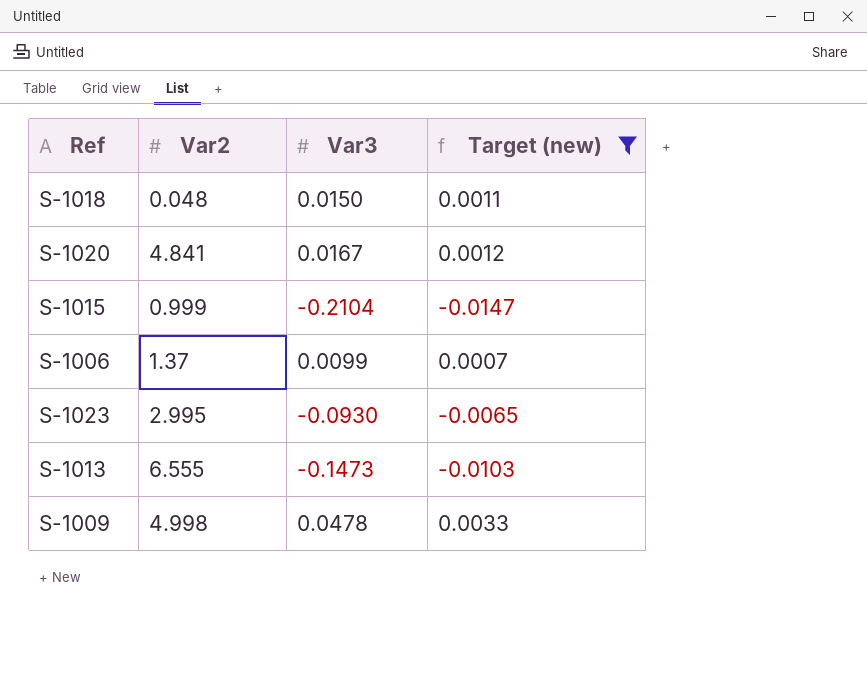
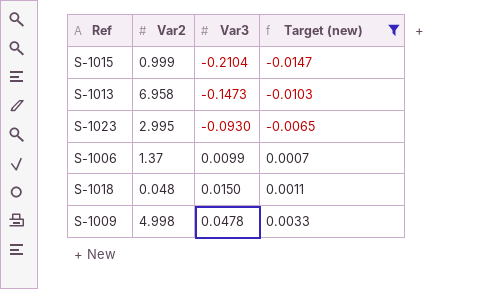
row order: none -> Var3 ascending
row S-1020: 4.841 | 0.0167 | 0.0012 -> none
S-1013 | Var2: 6.555 -> 6.958

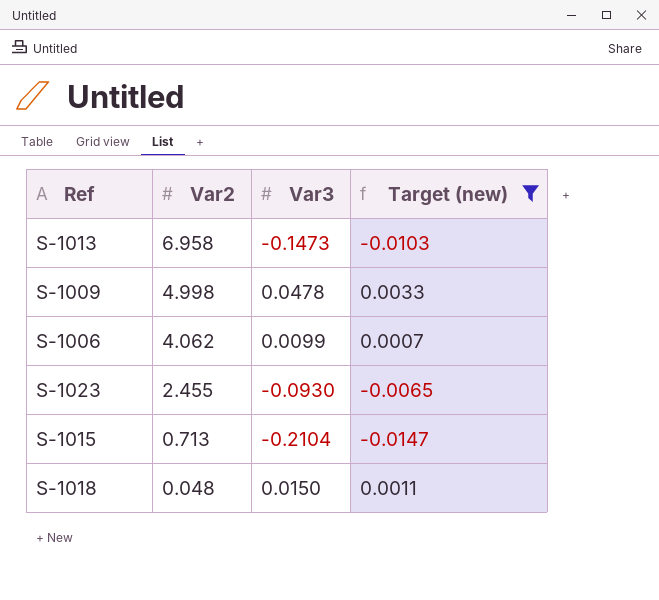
row order: Var3 ascending -> Var2 descending
S-1006 | Var2: 1.37 -> 4.062
S-1023 | Var2: 2.995 -> 2.455
S-1015 | Var2: 0.999 -> 0.713

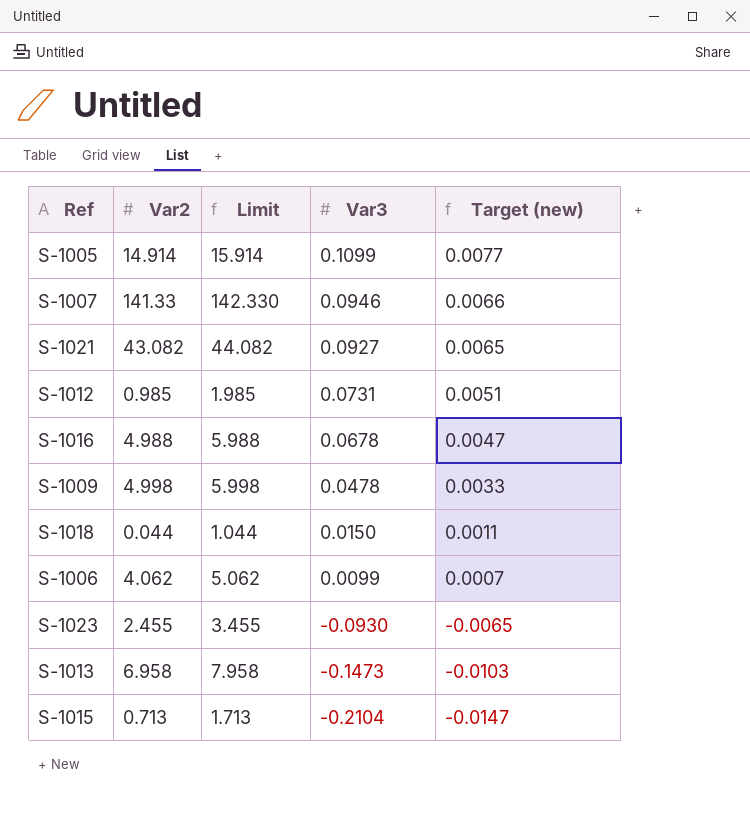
filter: Target (new) <= 0.0033 -> none
row order: Var2 descending -> Var3 descending
column Limit | formula: none -> [Var2] + 1
S-1018 | Var2: 0.048 -> 0.044

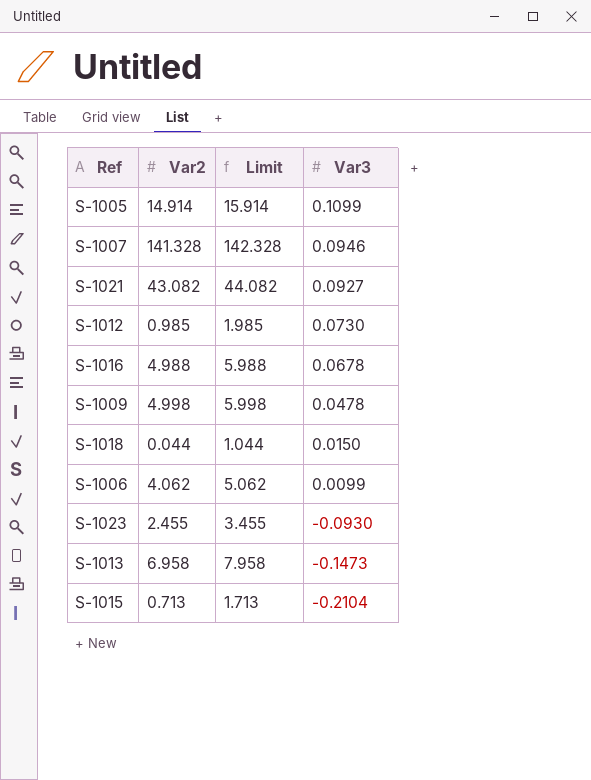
column Target (new) | formula: [Var3] * 0.07 -> none
S-1007 | Var2: 141.33 -> 141.328
S-1007 | Limit: 142.330 -> 142.328
S-1012 | Var3: 0.0731 -> 0.0730

